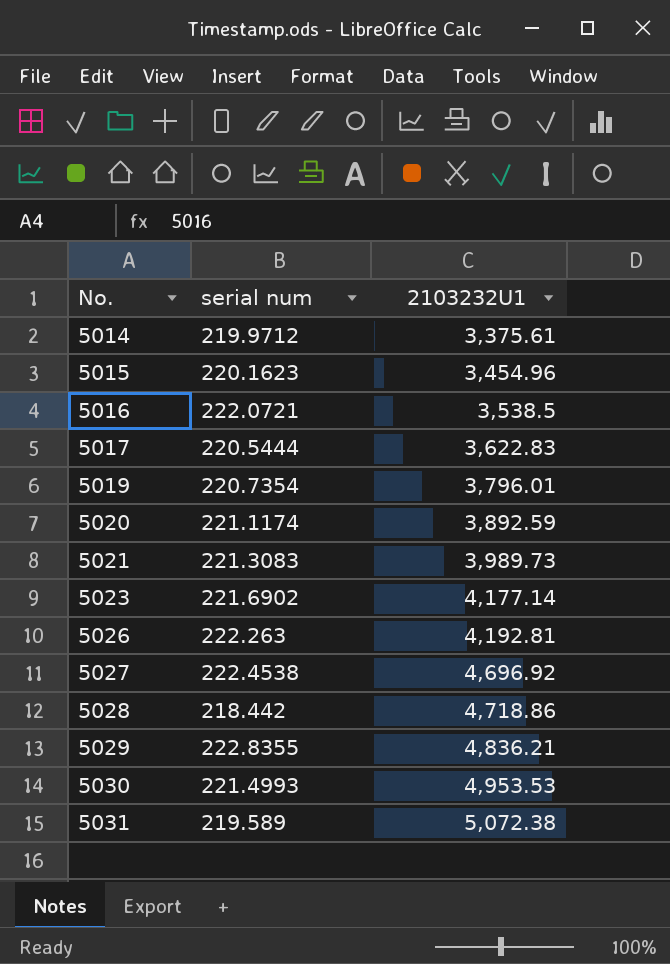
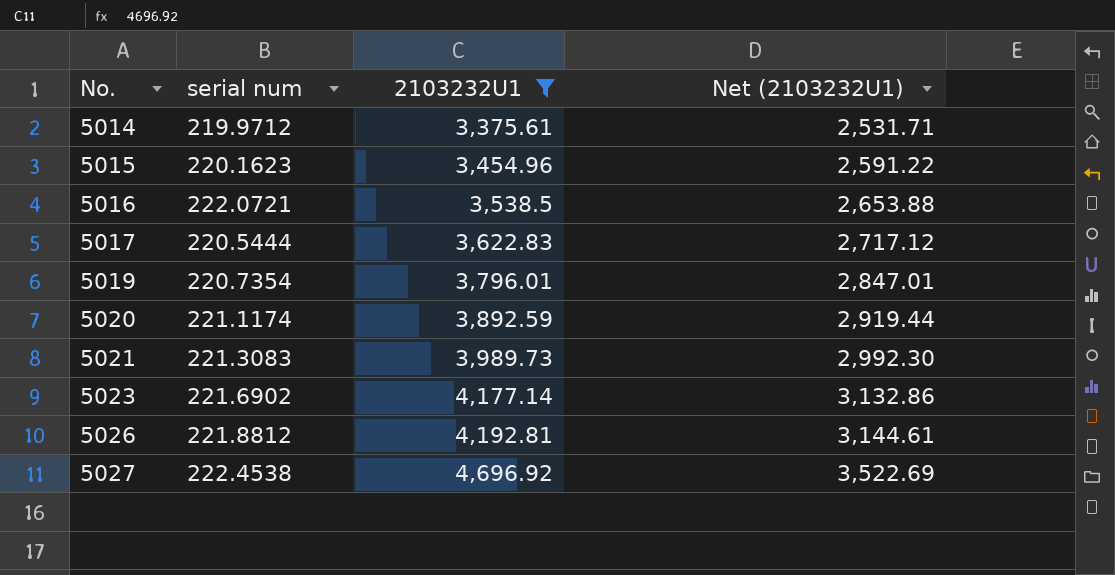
filter: none -> 2103232U1 <= 4,696.92
column Net (2103232U1) | formula: none -> [2103232U1] * 0.75
5026 | serial num: 222.263 -> 221.8812

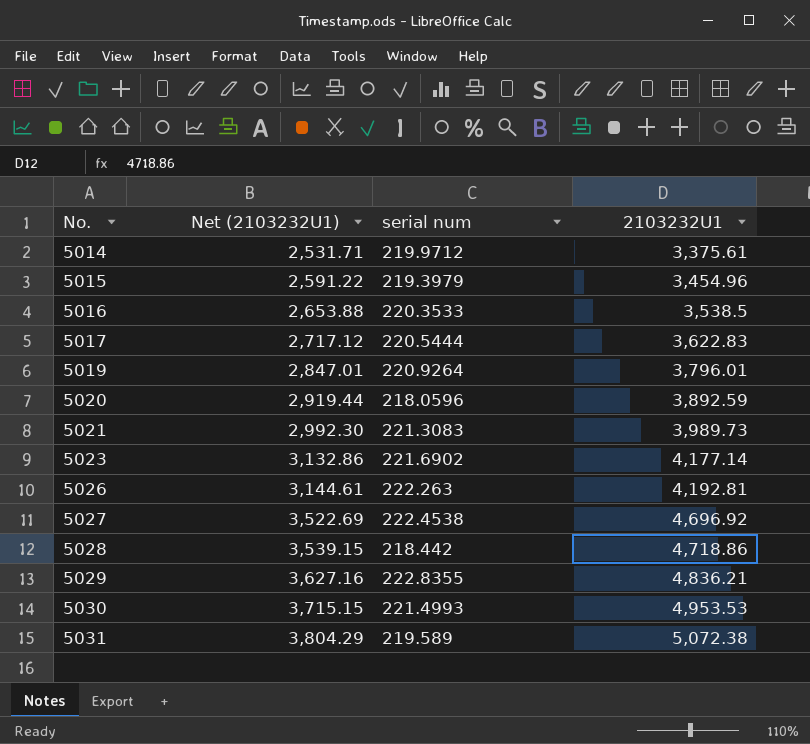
filter: 2103232U1 <= 4,696.92 -> none
column Net (2103232U1) | position: 4 -> 2
5015 | serial num: 220.1623 -> 219.3979
5016 | serial num: 222.0721 -> 220.3533
5019 | serial num: 220.7354 -> 220.9264
5020 | serial num: 221.1174 -> 218.0596
5026 | serial num: 221.8812 -> 222.263

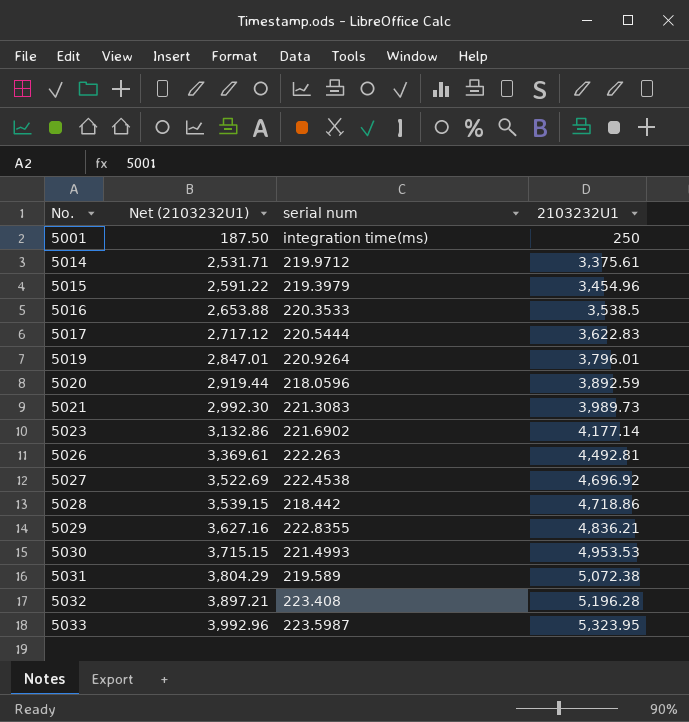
row 5001: none -> 187.50 | integration time(ms) | 250
5026 | Net (2103232U1): 3,144.61 -> 3,369.61
5026 | 2103232U1: 4,192.81 -> 4,492.81
row 5032: none -> 3,897.21 | 223.408 | 5,196.28
row 5033: none -> 3,992.96 | 223.5987 | 5,323.95

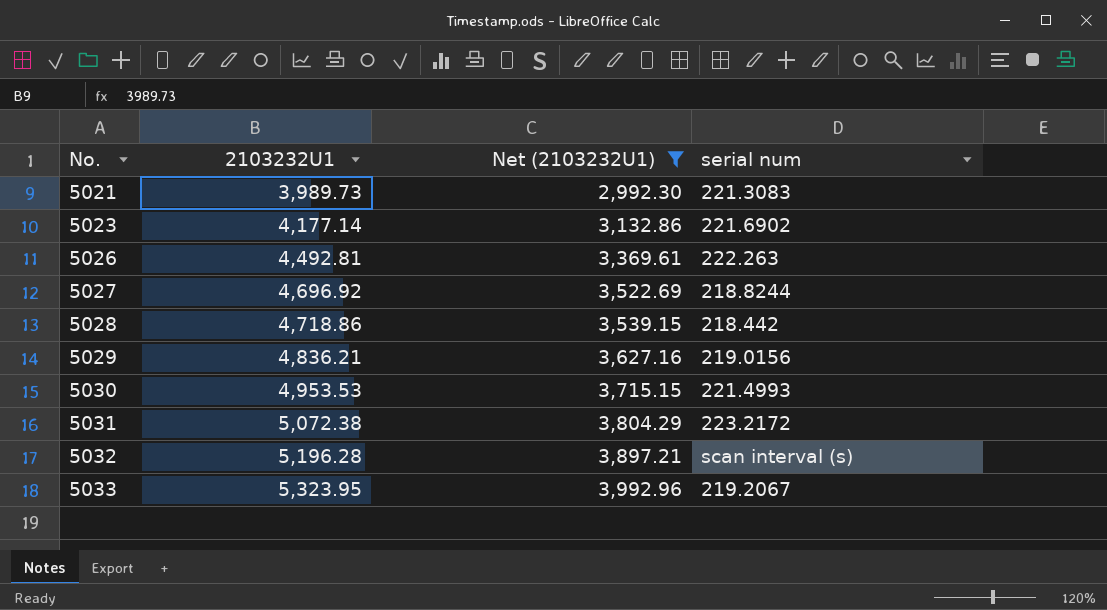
filter: none -> Net (2103232U1) >= 2,992.30
column 2103232U1 | position: 4 -> 2
5027 | serial num: 222.4538 -> 218.8244
5029 | serial num: 222.8355 -> 219.0156
5031 | serial num: 219.589 -> 223.2172
5032 | serial num: 223.408 -> scan interval (s)
5033 | serial num: 223.5987 -> 219.2067

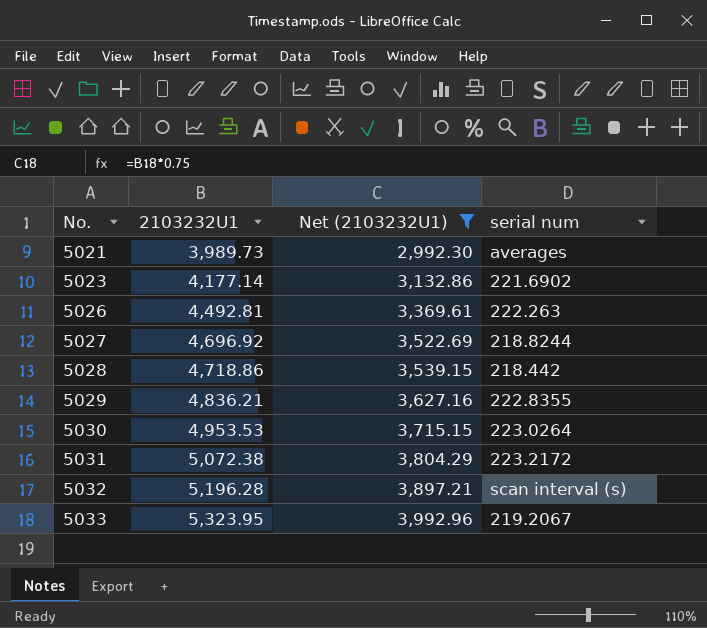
5021 | serial num: 221.3083 -> averages
5029 | serial num: 219.0156 -> 222.8355
5030 | serial num: 221.4993 -> 223.0264

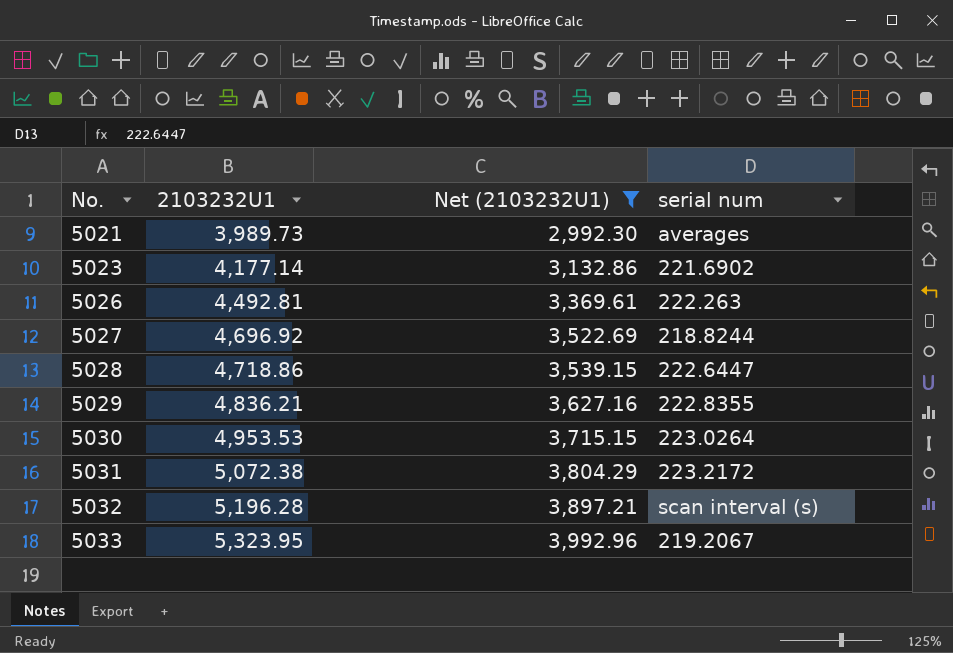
5028 | serial num: 218.442 -> 222.6447

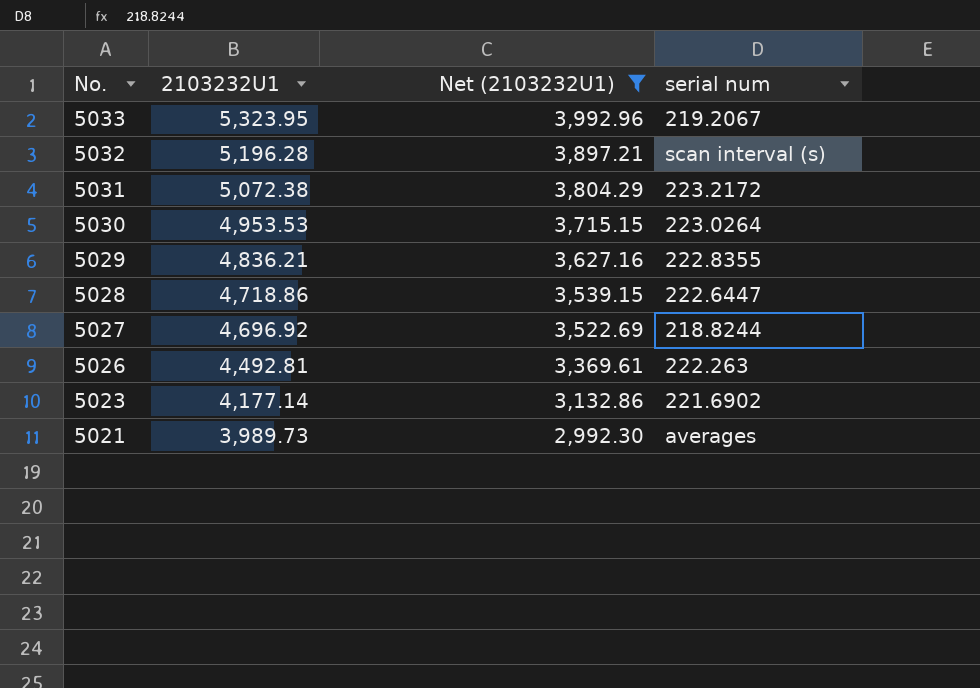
row order: No. ascending -> No. descending

